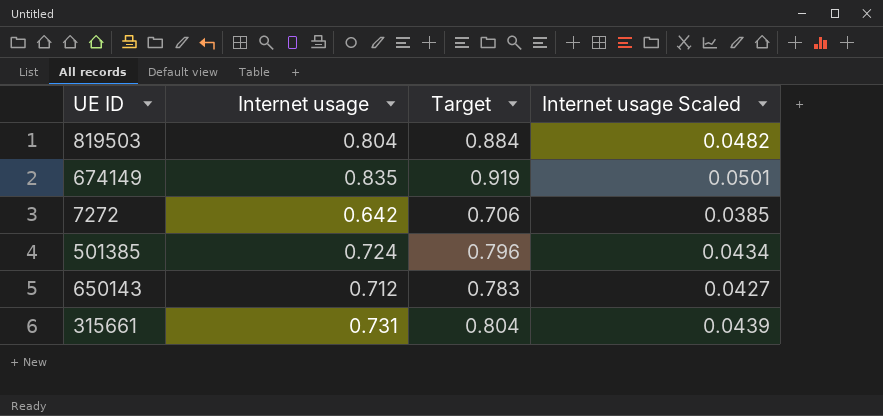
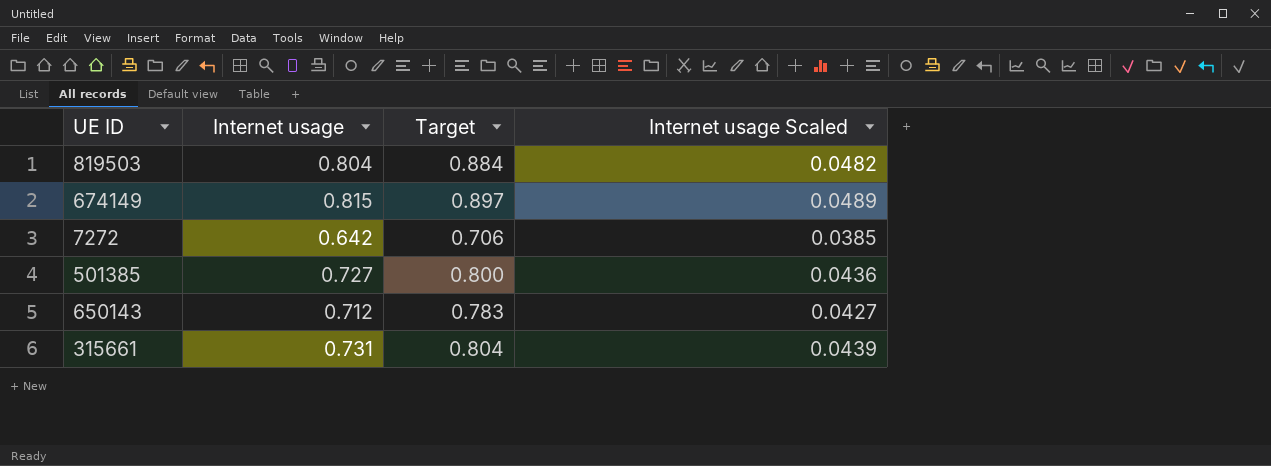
674149 | Internet usage: 0.835 -> 0.815
674149 | Target: 0.919 -> 0.897
674149 | Internet usage Scaled: 0.0501 -> 0.0489
501385 | Internet usage: 0.724 -> 0.727
501385 | Target: 0.796 -> 0.800
501385 | Internet usage Scaled: 0.0434 -> 0.0436

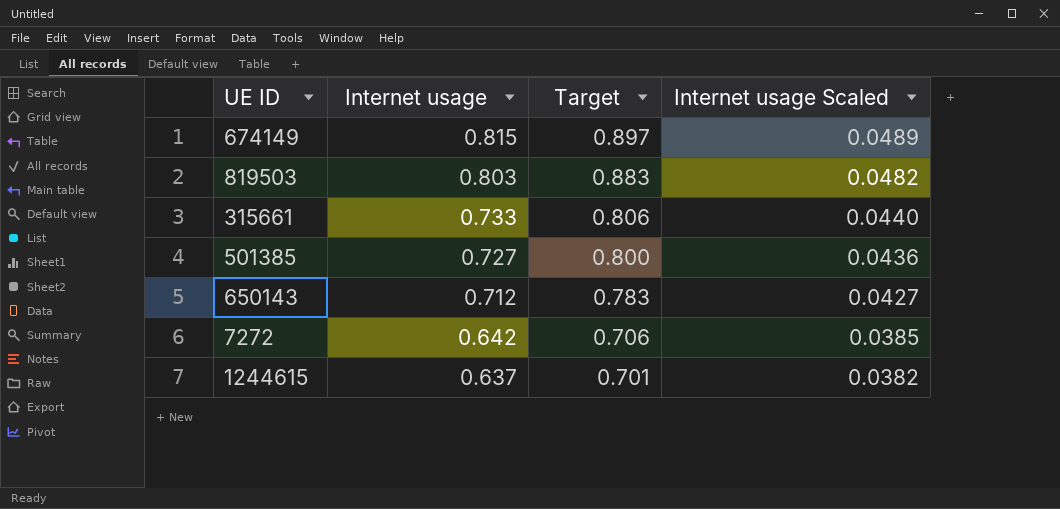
row order: none -> Internet usage descending
819503 | Internet usage: 0.804 -> 0.803
819503 | Target: 0.884 -> 0.883
315661 | Internet usage: 0.731 -> 0.733
315661 | Target: 0.804 -> 0.806
315661 | Internet usage Scaled: 0.0439 -> 0.0440
row 1244615: none -> 0.637 | 0.701 | 0.0382

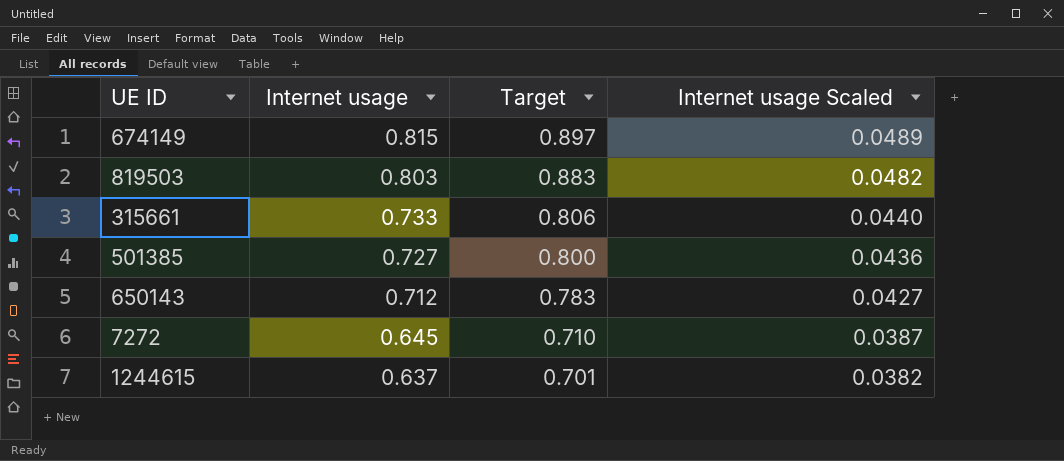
7272 | Internet usage: 0.642 -> 0.645
7272 | Target: 0.706 -> 0.710
7272 | Internet usage Scaled: 0.0385 -> 0.0387

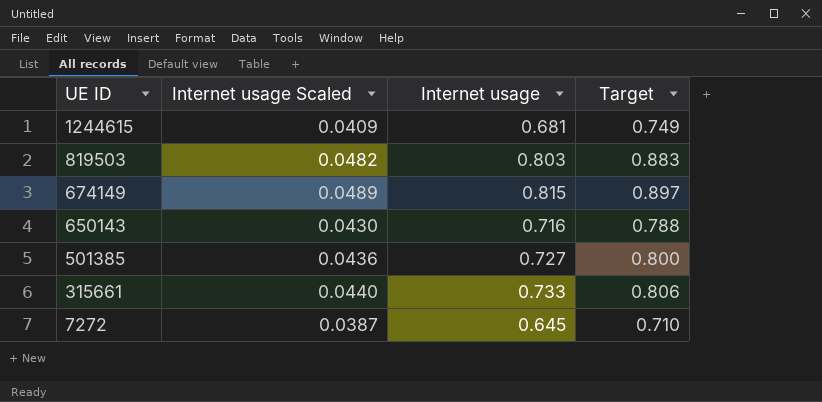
row order: Internet usage descending -> UE ID descending
column Internet usage Scaled | position: 4 -> 2
1244615 | Internet usage Scaled: 0.0382 -> 0.0409
1244615 | Internet usage: 0.637 -> 0.681
1244615 | Target: 0.701 -> 0.749
650143 | Internet usage Scaled: 0.0427 -> 0.0430
650143 | Internet usage: 0.712 -> 0.716
650143 | Target: 0.783 -> 0.788

